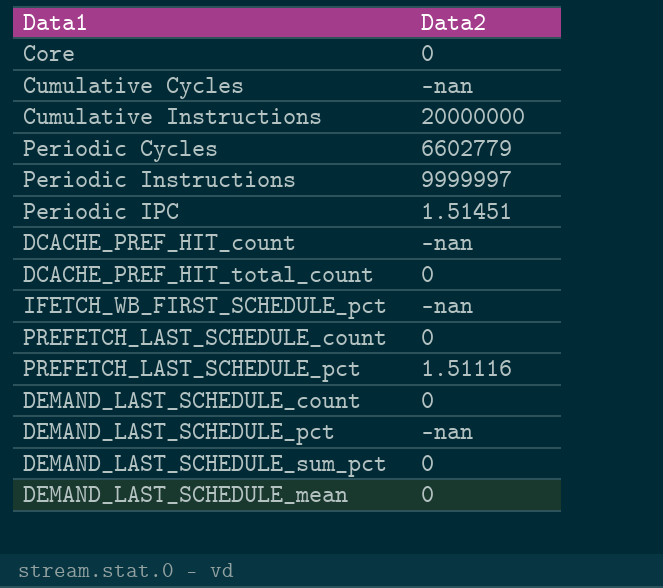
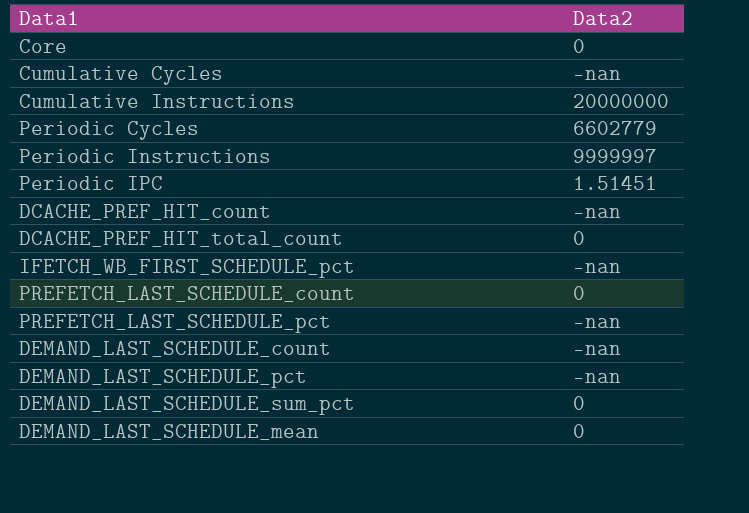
PREFETCH_LAST_SCHEDULE_pct | Data2: 1.51116 -> -nan
DEMAND_LAST_SCHEDULE_count | Data2: 0 -> -nan

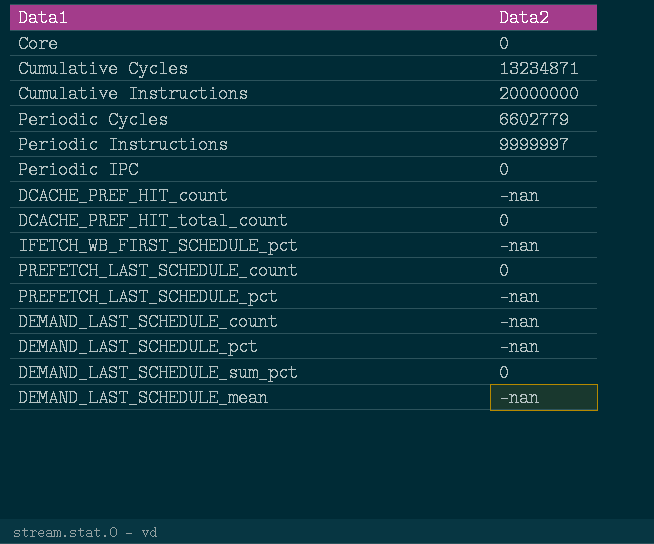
Cumulative Cycles | Data2: -nan -> 13234871
Periodic IPC | Data2: 1.51451 -> 0
DEMAND_LAST_SCHEDULE_mean | Data2: 0 -> -nan

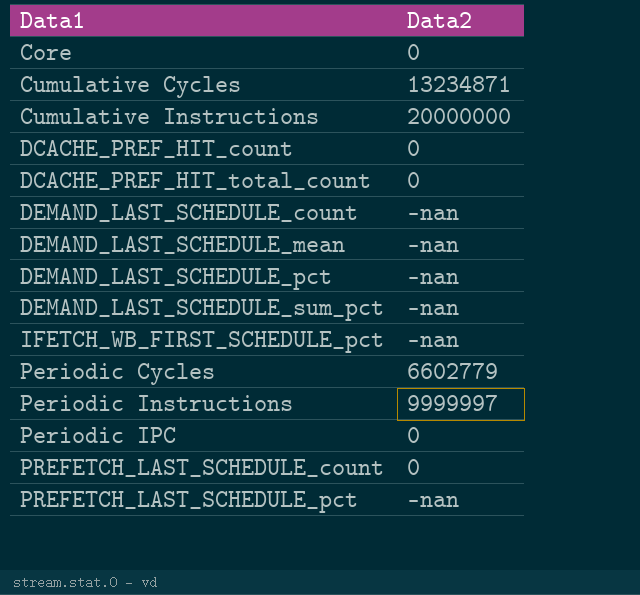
row order: none -> Data1 ascending
DCACHE_PREF_HIT_count | Data2: -nan -> 0
DEMAND_LAST_SCHEDULE_sum_pct | Data2: 0 -> -nan

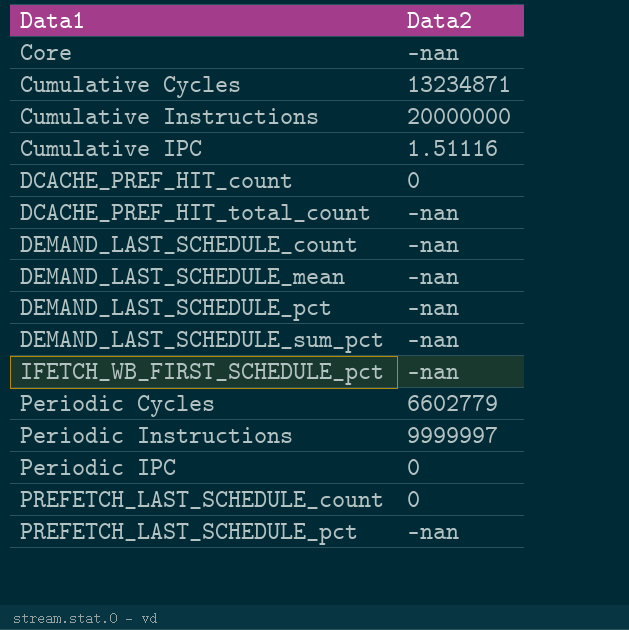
Core | Data2: 0 -> -nan
row Cumulative IPC: none -> 1.51116
DCACHE_PREF_HIT_total_count | Data2: 0 -> -nan

